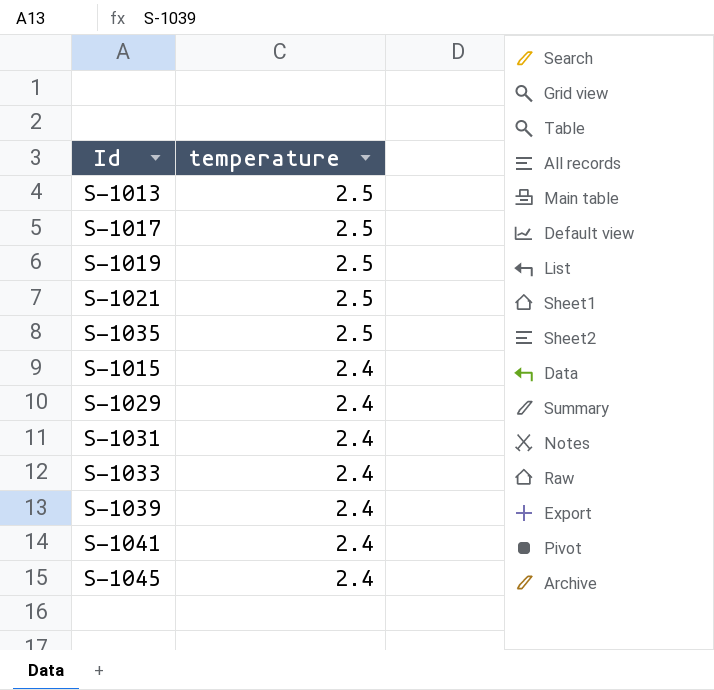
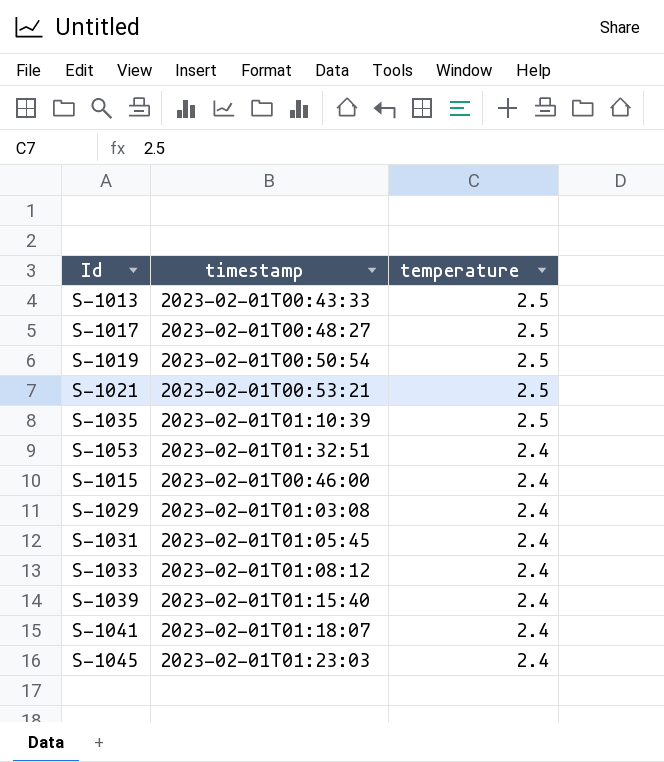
column timestamp | position: none -> 2
row S-1053: none -> 2023-02-01T01:32:51 | 2.4

